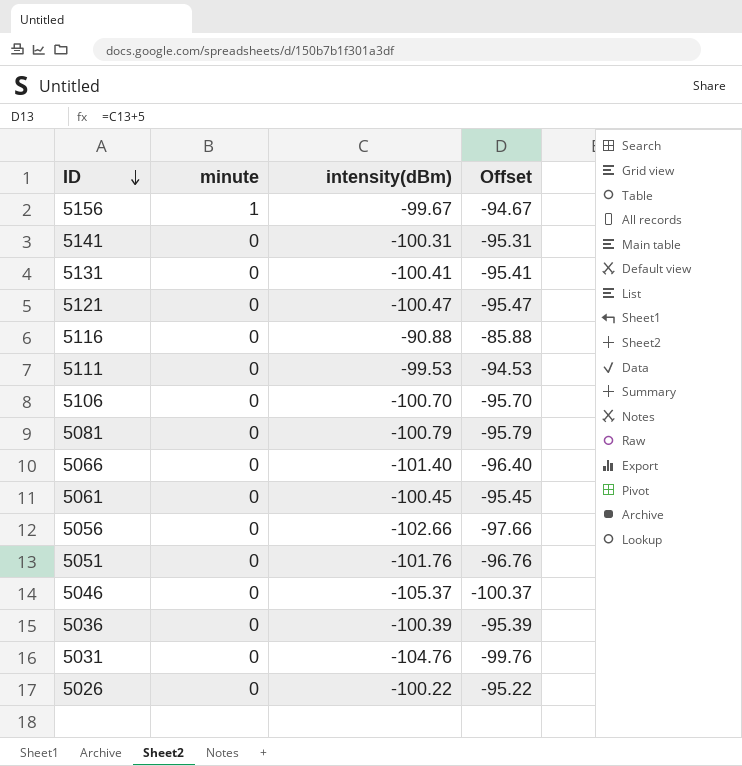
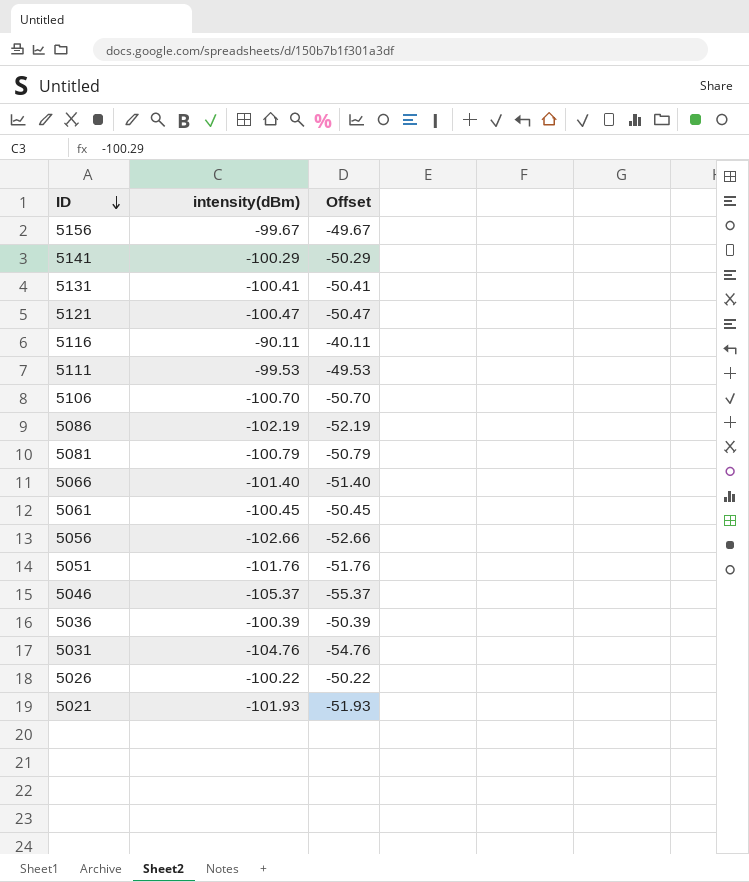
column minute | position: 2 -> none
column Offset | formula: [intensity(dBm)] + 5 -> [intensity(dBm)] + 50
5141 | intensity(dBm): -100.31 -> -100.29
5116 | intensity(dBm): -90.88 -> -90.11
row 5086: none -> -102.19 | -52.19
row 5021: none -> -101.93 | -51.93

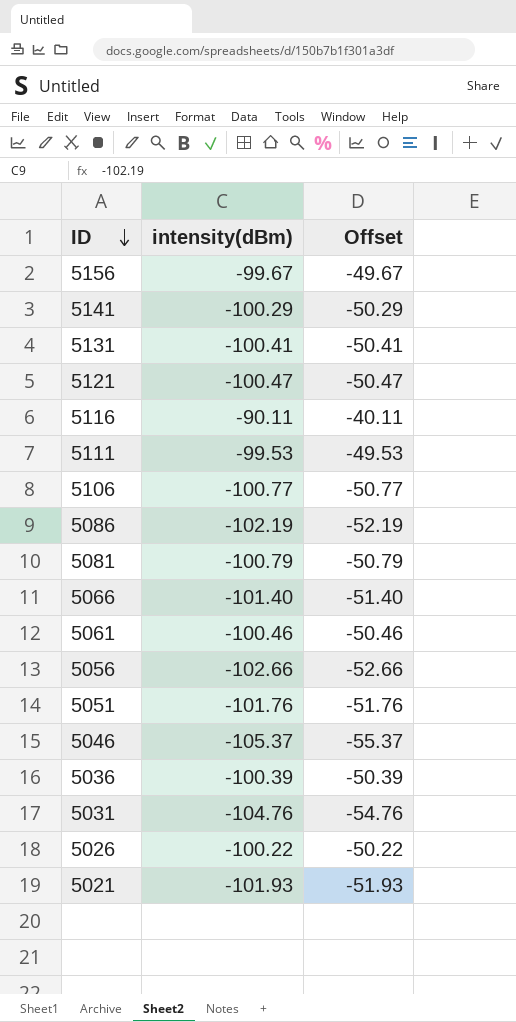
5106 | intensity(dBm): -100.70 -> -100.77
5106 | Offset: -50.70 -> -50.77
5061 | intensity(dBm): -100.45 -> -100.46
5061 | Offset: -50.45 -> -50.46

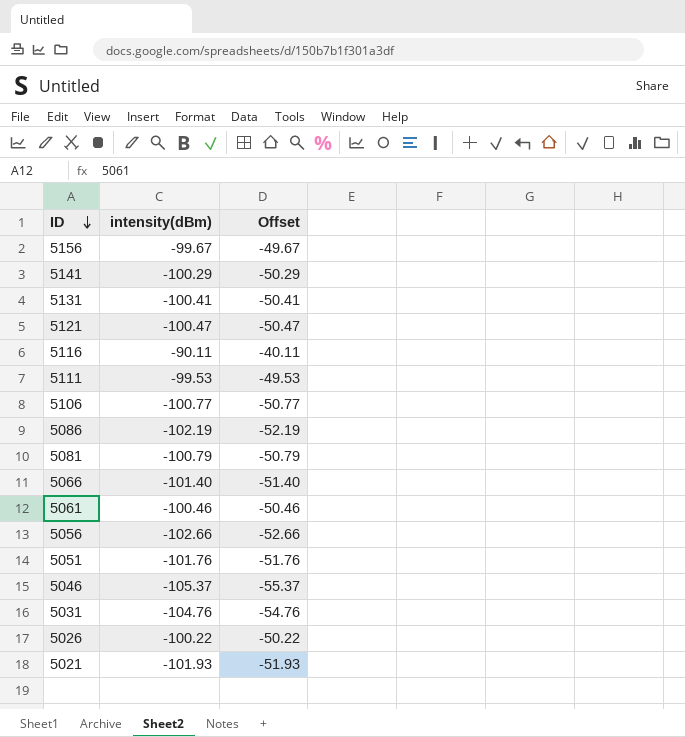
row 5036: -100.39 | -50.39 -> none

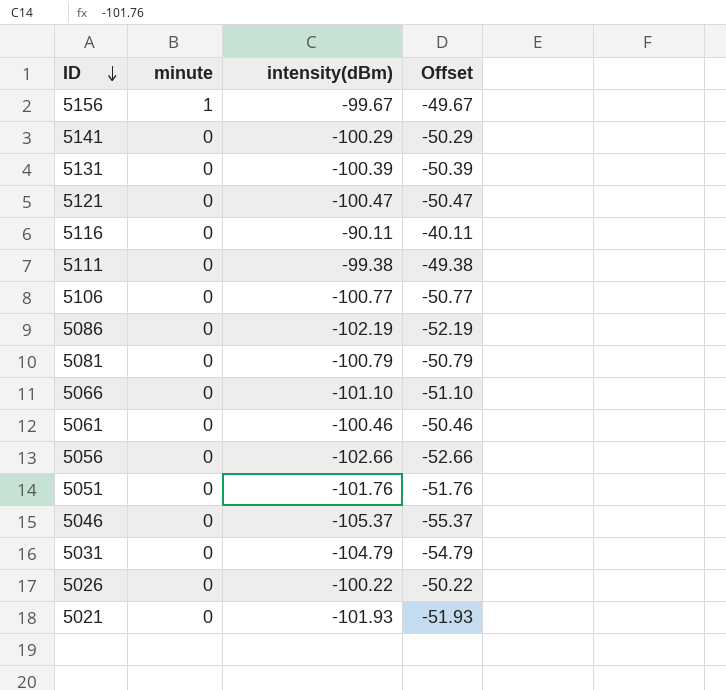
column minute | position: none -> 2
5131 | intensity(dBm): -100.41 -> -100.39
5131 | Offset: -50.41 -> -50.39
5111 | intensity(dBm): -99.53 -> -99.38
5111 | Offset: -49.53 -> -49.38
5066 | intensity(dBm): -101.40 -> -101.10
5066 | Offset: -51.40 -> -51.10
5031 | intensity(dBm): -104.76 -> -104.79
5031 | Offset: -54.76 -> -54.79

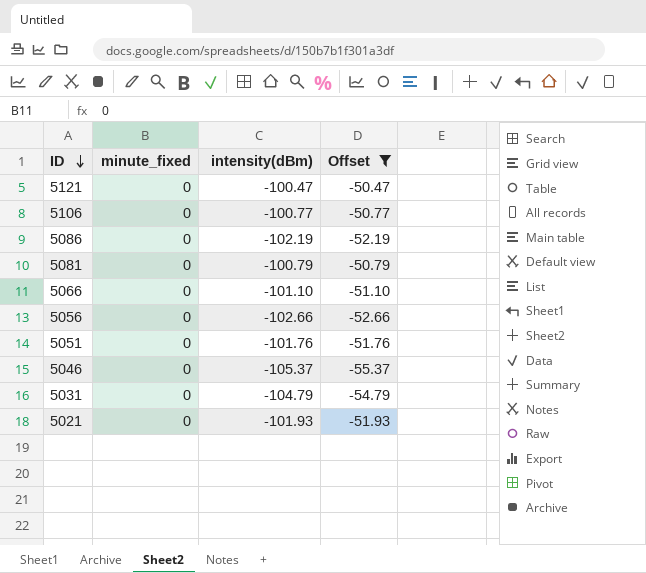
filter: none -> Offset <= -50.47
column name: minute -> minute_fixed

